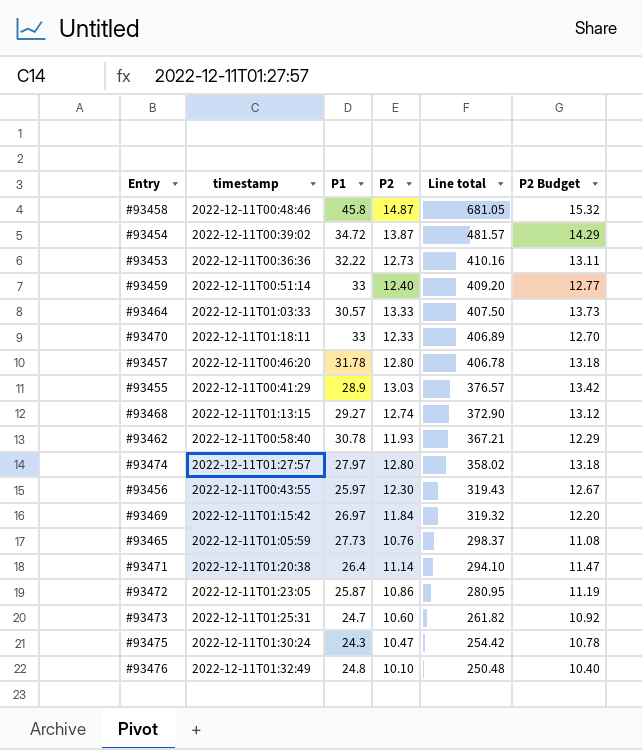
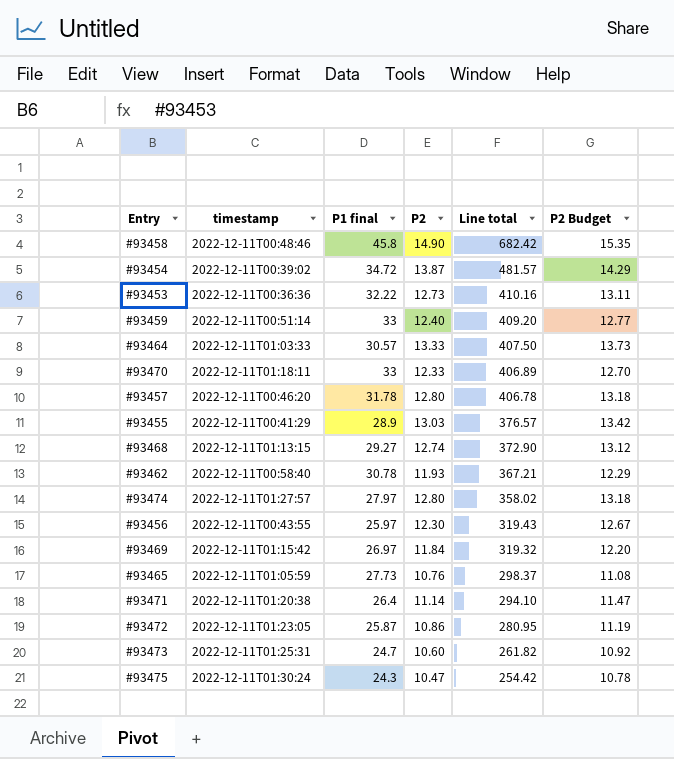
column name: P1 -> P1 final
row #93476: 2022-12-11T01:32:49 | 24.8 | 10.10 | 250.48 | 10.40 -> none
#93458 | P2: 14.87 -> 14.90
#93458 | Line total: 681.05 -> 682.42
#93458 | P2 Budget: 15.32 -> 15.35

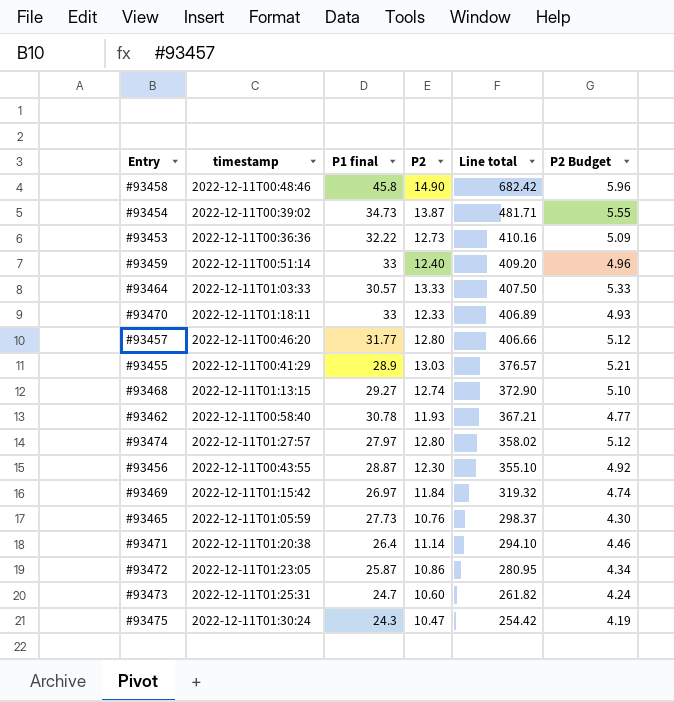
column P2 Budget | formula: [P2] * 1.03 -> [P2] * 0.4
#93454 | P1 final: 34.72 -> 34.73
#93454 | Line total: 481.57 -> 481.71
#93457 | P1 final: 31.78 -> 31.77
#93457 | Line total: 406.78 -> 406.66
#93456 | P1 final: 25.97 -> 28.87
#93456 | Line total: 319.43 -> 355.10

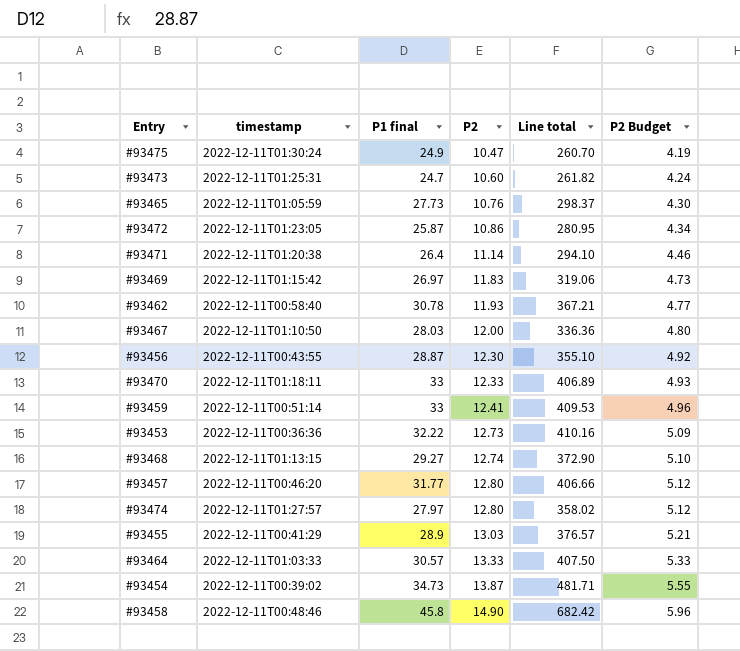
row order: Line total descending -> P2 ascending
#93475 | P1 final: 24.3 -> 24.9
#93475 | Line total: 254.42 -> 260.70
#93469 | P2: 11.84 -> 11.83
#93469 | Line total: 319.32 -> 319.06
#93469 | P2 Budget: 4.74 -> 4.73
row #93467: none -> 2022-12-11T01:10:50 | 28.03 | 12.00 | 336.36 | 4.80
#93459 | P2: 12.40 -> 12.41
#93459 | Line total: 409.20 -> 409.53

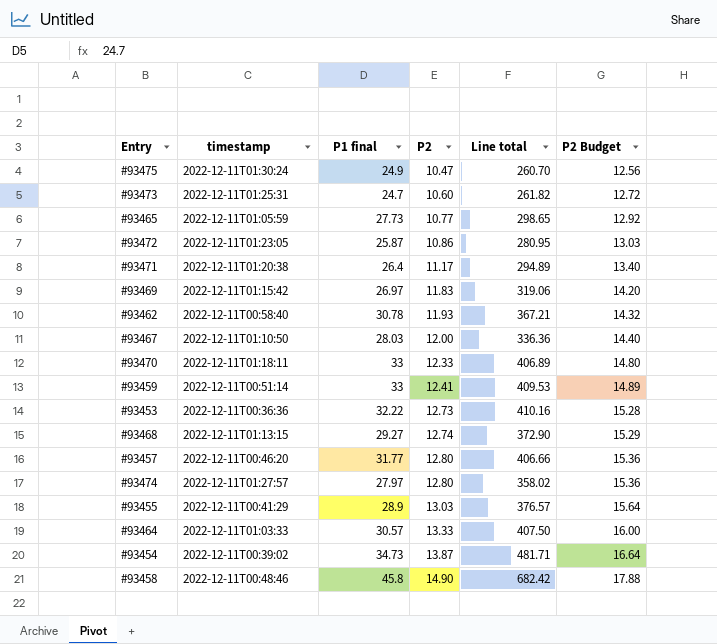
column P2 Budget | formula: [P2] * 0.4 -> [P2] * 1.2
row #93456: 2022-12-11T00:43:55 | 28.87 | 12.30 | 355.10 | 4.92 -> none
#93465 | P2: 10.76 -> 10.77
#93465 | Line total: 298.37 -> 298.65
#93471 | P2: 11.14 -> 11.17
#93471 | Line total: 294.10 -> 294.89

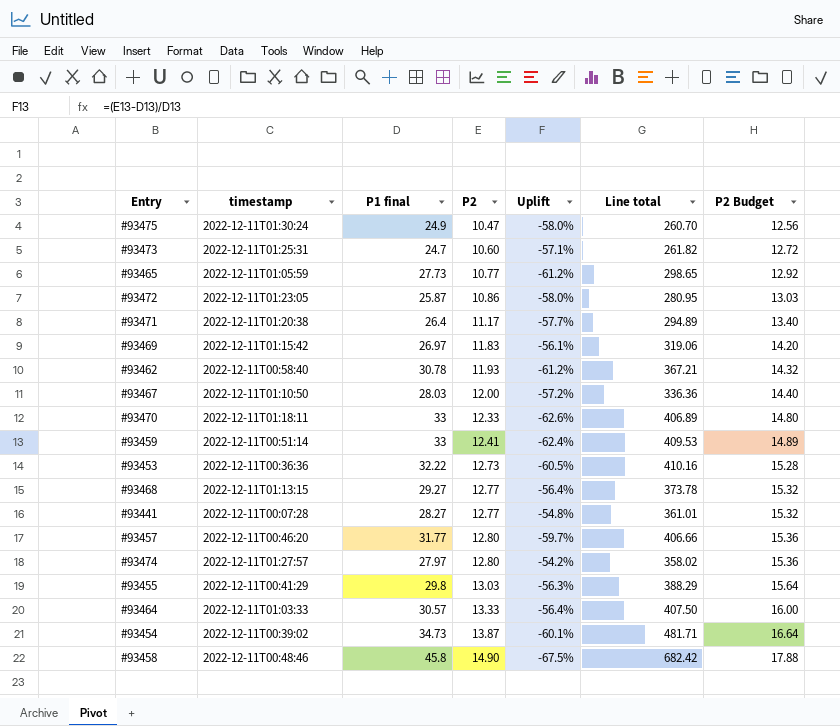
column Uplift | formula: none -> ([P2] - [P1 final]) / [P1 final]
#93468 | P2: 12.74 -> 12.77
#93468 | Line total: 372.90 -> 373.78
#93468 | P2 Budget: 15.29 -> 15.32
row #93441: none -> 2022-12-11T00:07:28 | 28.27 | 12.77 | -54.8% | 361.01 | 15.32
#93455 | P1 final: 28.9 -> 29.8
#93455 | Line total: 376.57 -> 388.29

